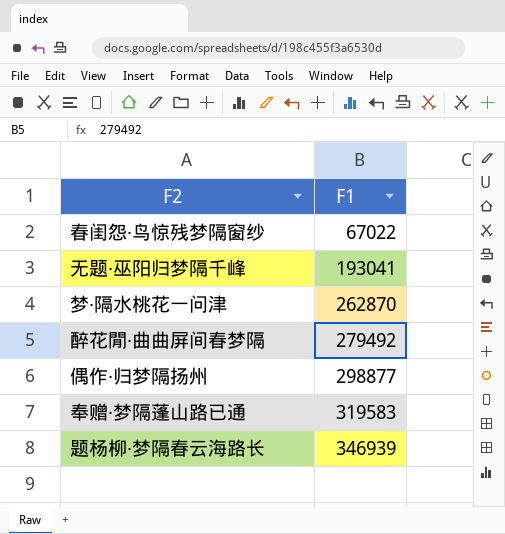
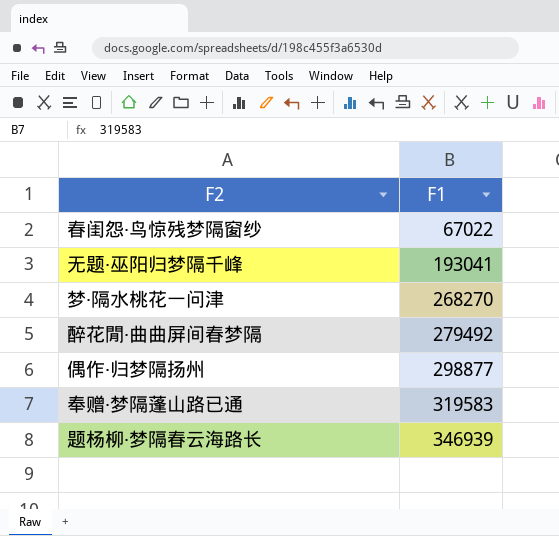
梦·隔水桃花一问津 | F1: 262870 -> 268270

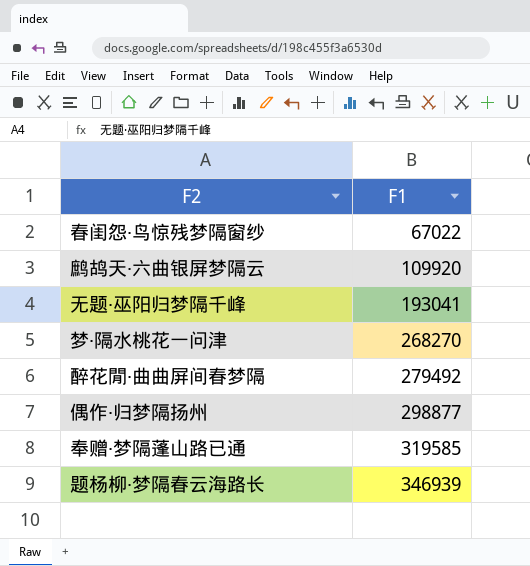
row 鹧鸪天·六曲银屏梦隔云: none -> 109920
奉赠·梦隔蓬山路已通 | F1: 319583 -> 319585

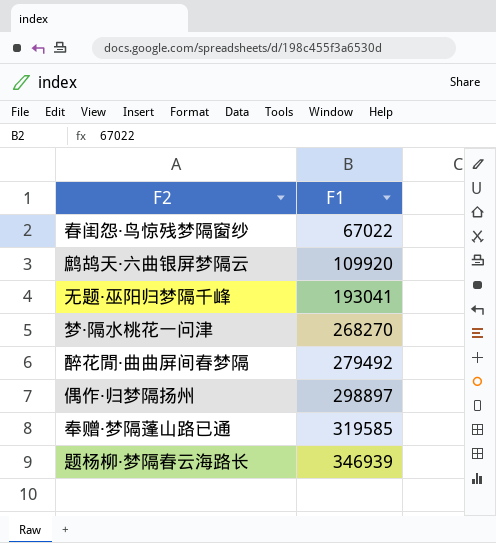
偶作·归梦隔扬州 | F1: 298877 -> 298897

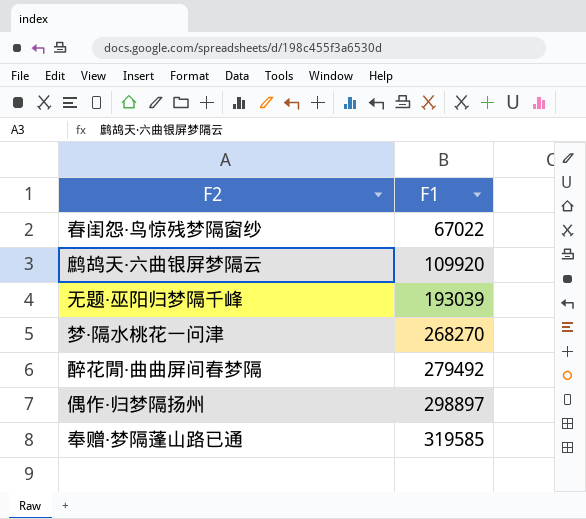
row 题杨柳·梦隔春云海路长: 346939 -> none
无题·巫阳归梦隔千峰 | F1: 193041 -> 193039

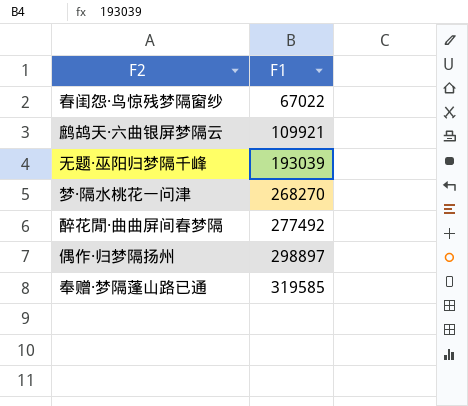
鹧鸪天·六曲银屏梦隔云 | F1: 109920 -> 109921
醉花閒·曲曲屏间春梦隔 | F1: 279492 -> 277492

